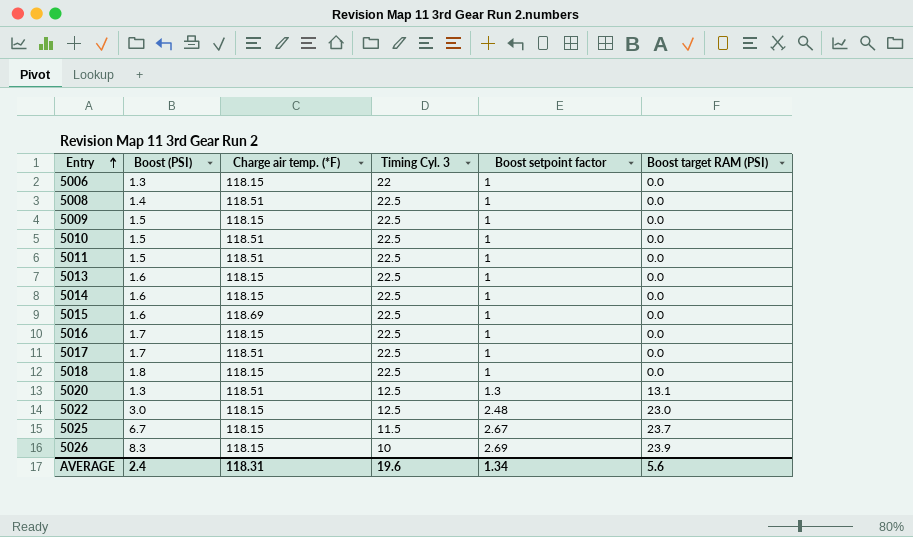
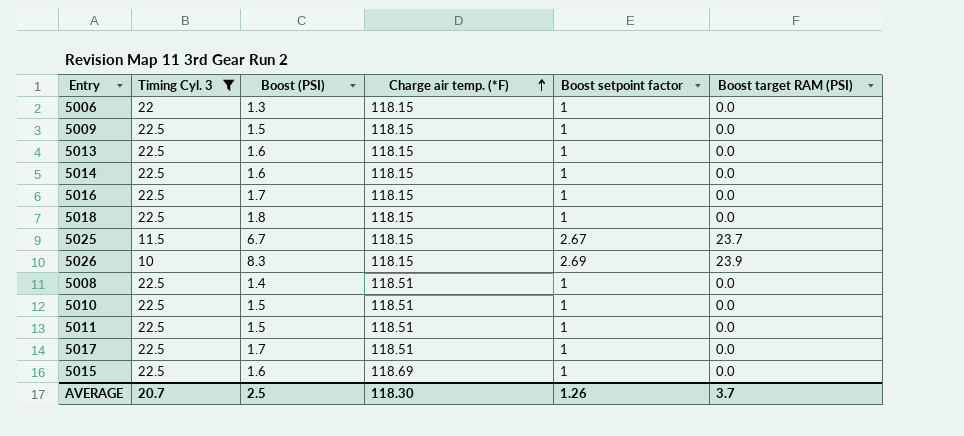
filter: none -> Timing Cyl. 3 != 12.5
row order: Entry ascending -> Charge air temp. (*F) ascending
column Timing Cyl. 3 | position: 4 -> 2
AVERAGE | Timing Cyl. 3: 19.6 -> 20.7
AVERAGE | Boost (PSI): 2.4 -> 2.5
AVERAGE | Charge air temp. (*F): 118.31 -> 118.30
AVERAGE | Boost setpoint factor: 1.34 -> 1.26
AVERAGE | Boost target RAM (PSI): 5.6 -> 3.7

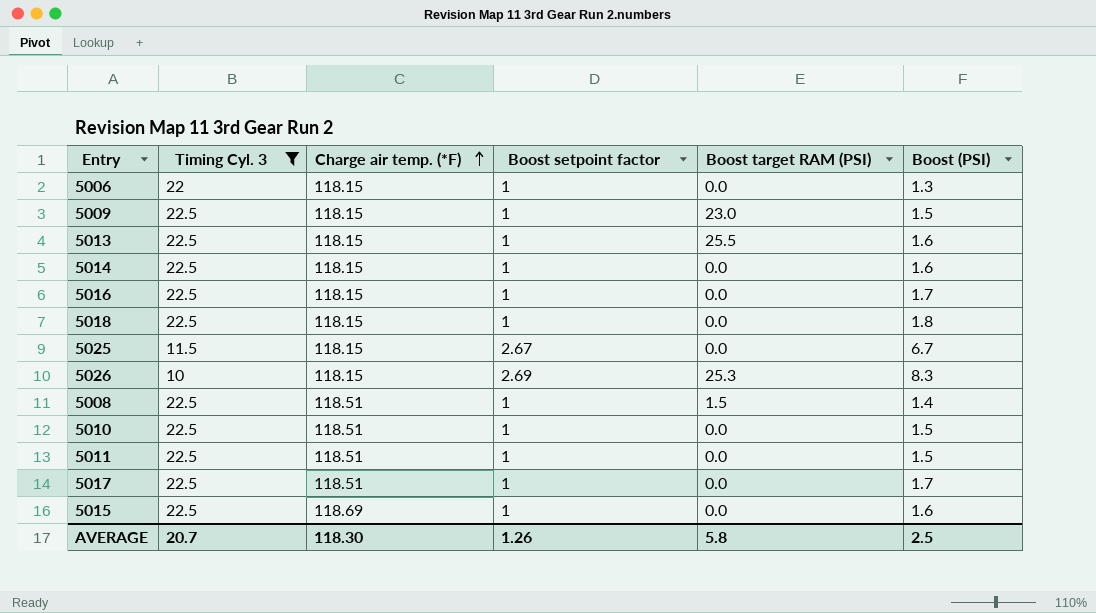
column Boost (PSI) | position: 3 -> 6
5009 | Boost target RAM (PSI): 0.0 -> 23.0
5013 | Boost target RAM (PSI): 0.0 -> 25.5
5025 | Boost target RAM (PSI): 23.7 -> 0.0
5026 | Boost target RAM (PSI): 23.9 -> 25.3
5008 | Boost target RAM (PSI): 0.0 -> 1.5
AVERAGE | Boost target RAM (PSI): 3.7 -> 5.8

